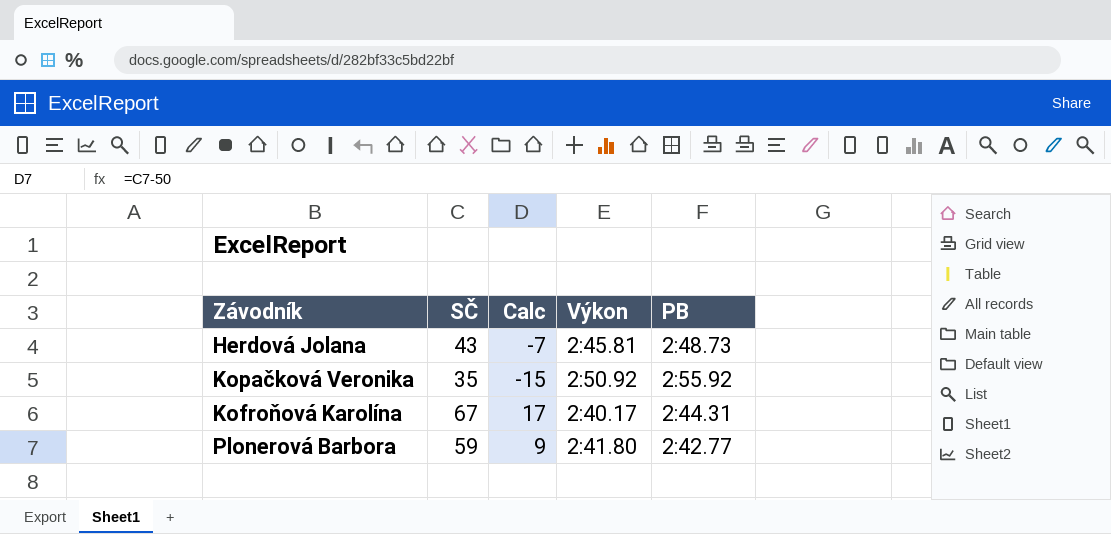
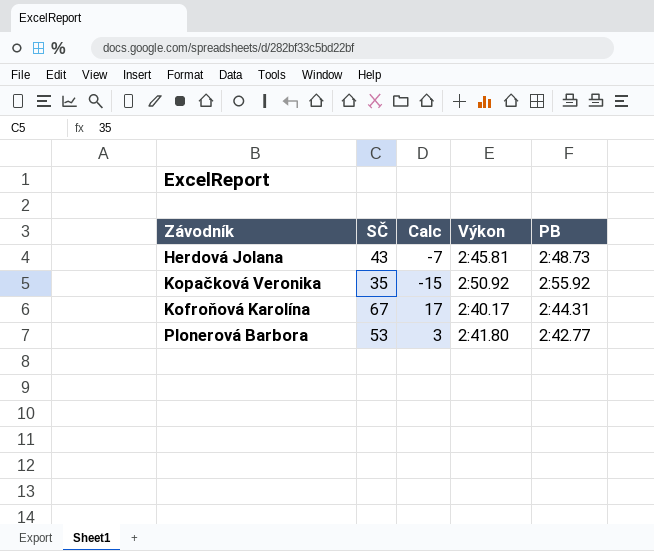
Plonerová Barbora | SČ: 59 -> 53
Plonerová Barbora | Calc: 9 -> 3

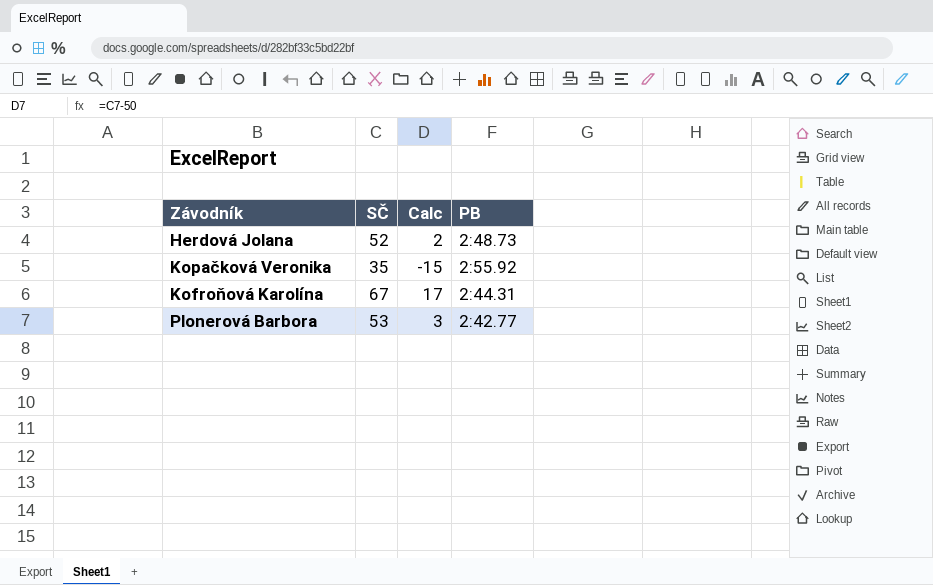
column Výkon | position: 4 -> none
Herdová Jolana | SČ: 43 -> 52
Herdová Jolana | Calc: -7 -> 2

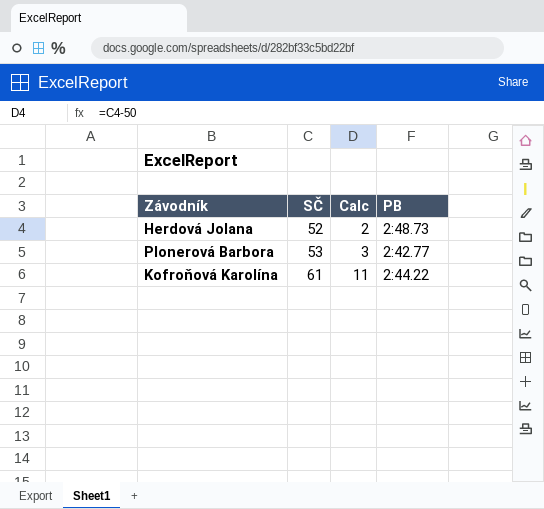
row order: none -> SČ ascending
row Kopačková Veronika: 35 | -15 | 2:55.92 -> none
Kofroňová Karolína | SČ: 67 -> 61
Kofroňová Karolína | Calc: 17 -> 11
Kofroňová Karolína | PB: 2:44.31 -> 2:44.22

